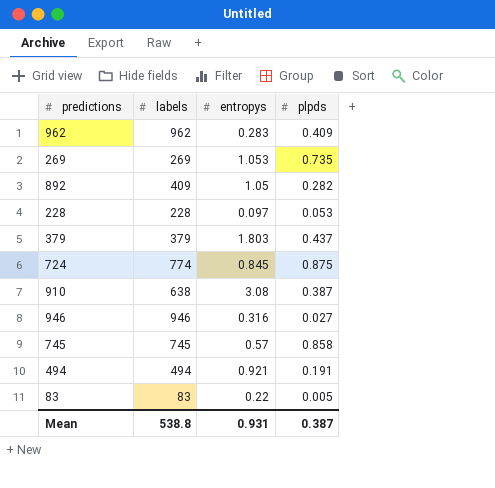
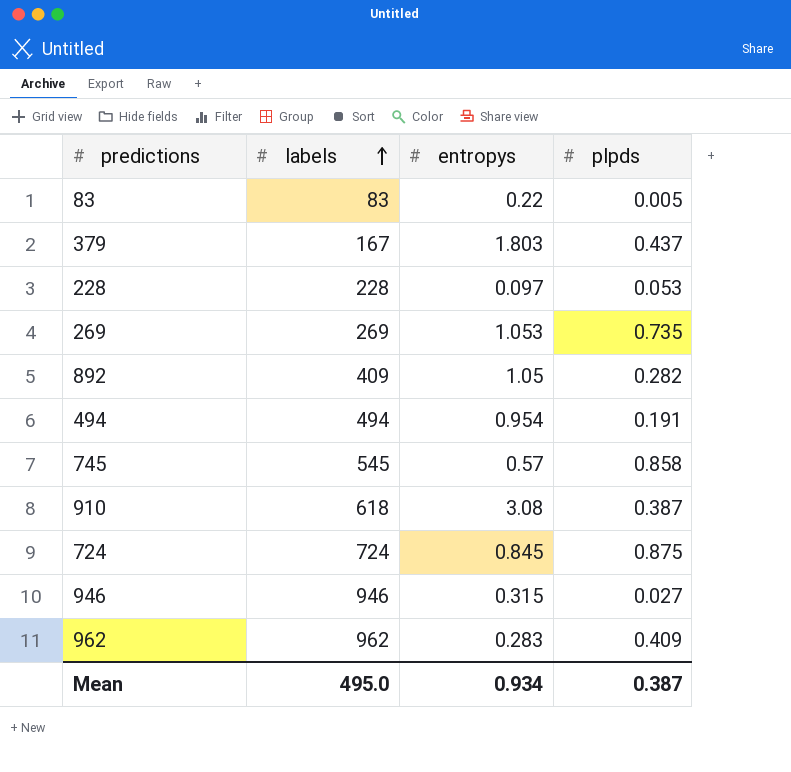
row order: none -> labels ascending
379 | labels: 379 -> 167
494 | entropys: 0.921 -> 0.954
745 | labels: 745 -> 545
910 | labels: 638 -> 618
724 | labels: 774 -> 724
946 | entropys: 0.316 -> 0.315
Mean | labels: 538.8 -> 495.0
Mean | entropys: 0.931 -> 0.934

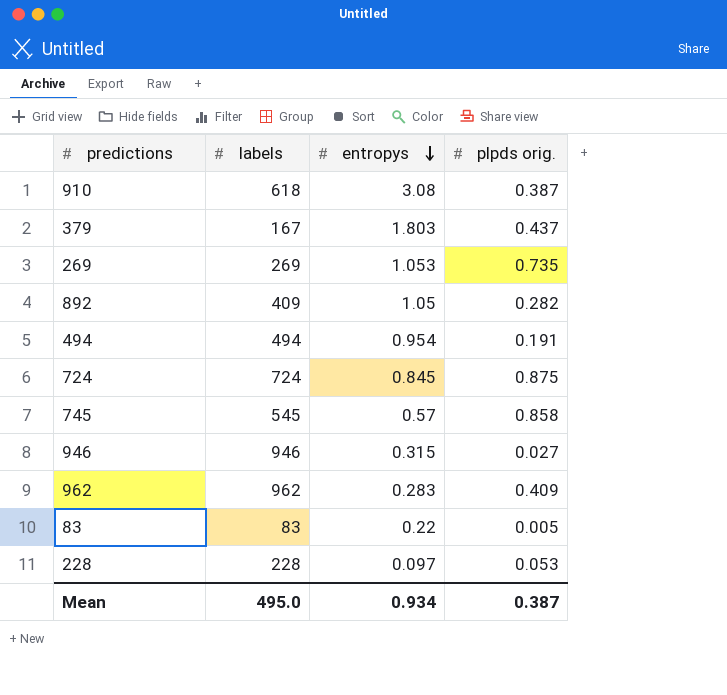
row order: labels ascending -> entropys descending
column name: plpds -> plpds orig.

